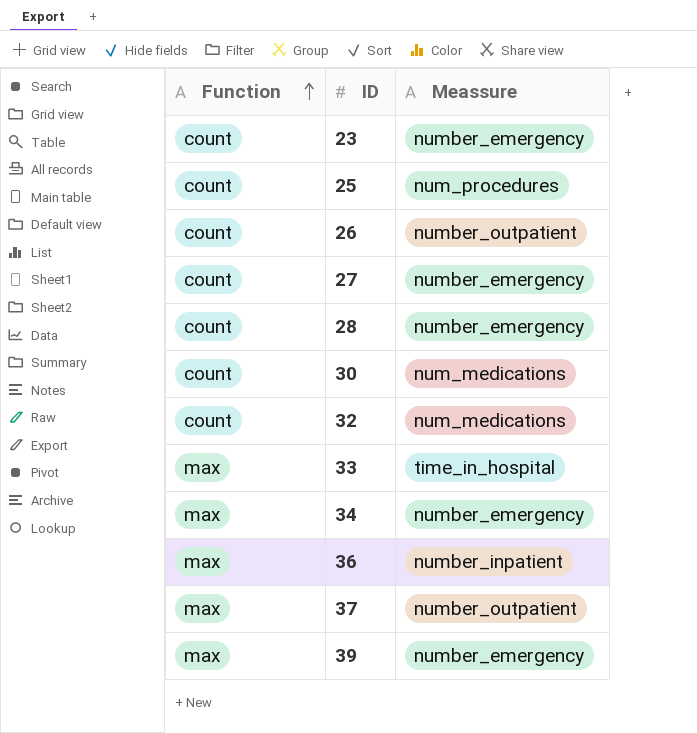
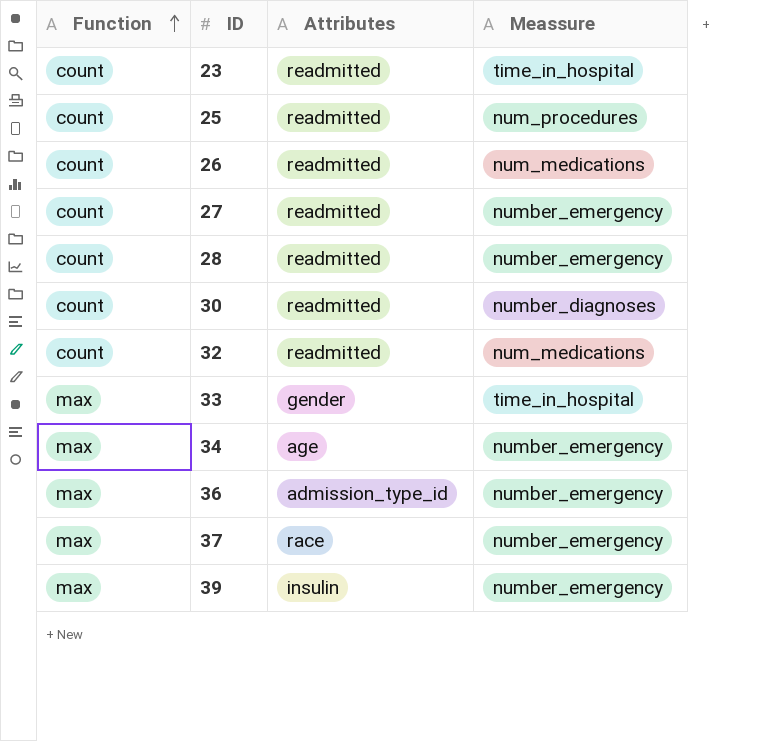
column Attributes | position: none -> 3
23 | Meassure: number_emergency -> time_in_hospital
26 | Meassure: number_outpatient -> num_medications
30 | Meassure: num_medications -> number_diagnoses
36 | Meassure: number_inpatient -> number_emergency
37 | Meassure: number_outpatient -> number_emergency

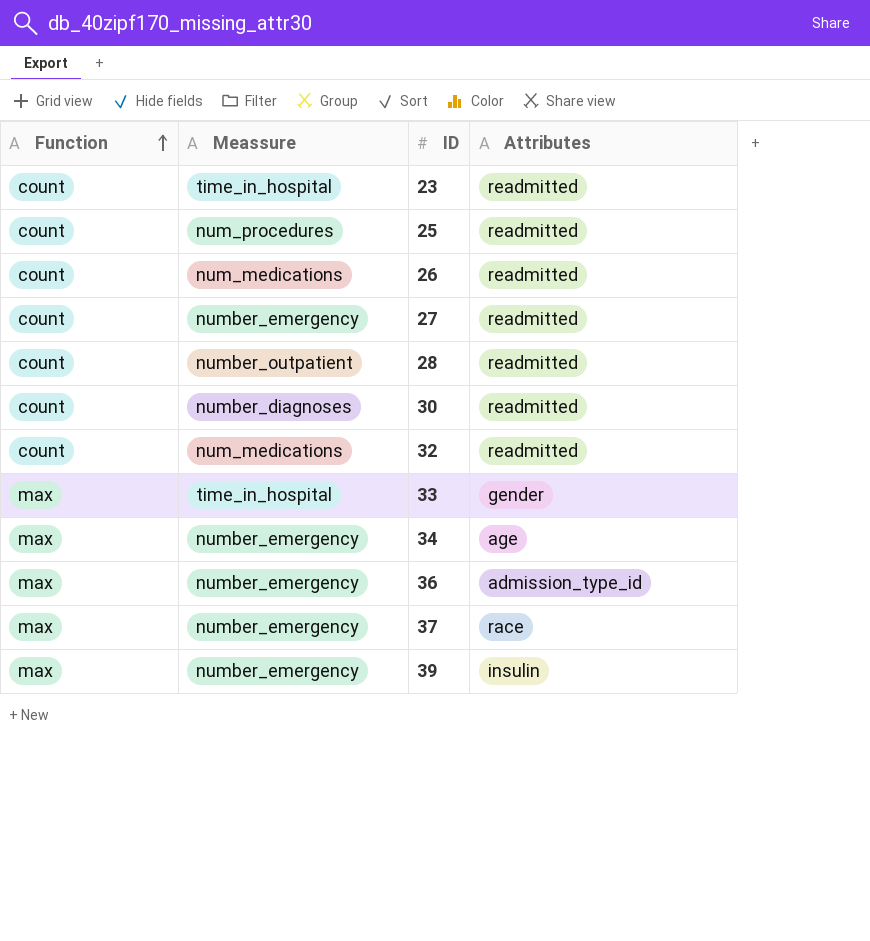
column Meassure | position: 4 -> 2
28 | Meassure: number_emergency -> number_outpatient

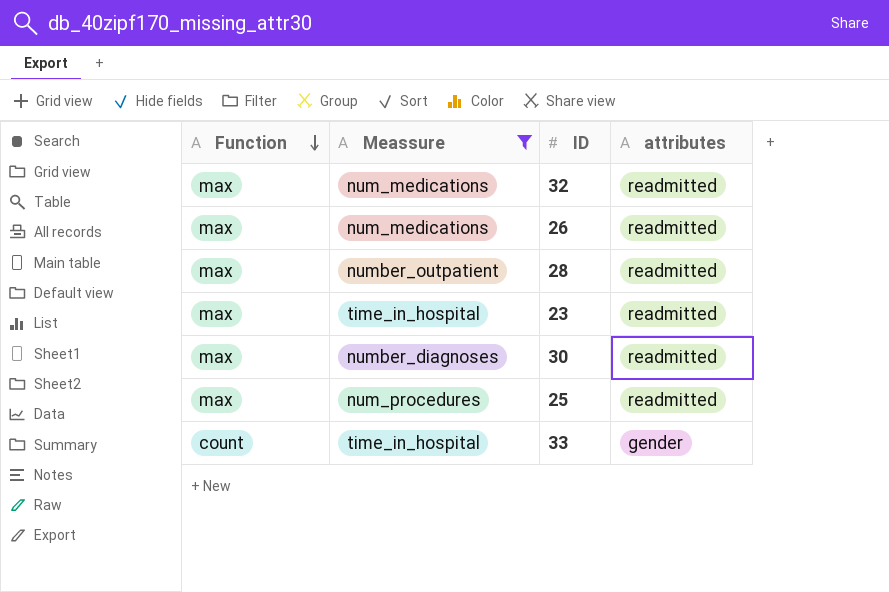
filter: none -> Meassure != number_emergency
row order: Function ascending -> Function descending
column name: Attributes -> attributes
32 | Function: count -> max
26 | Function: count -> max
28 | Function: count -> max
23 | Function: count -> max
30 | Function: count -> max
25 | Function: count -> max
33 | Function: max -> count

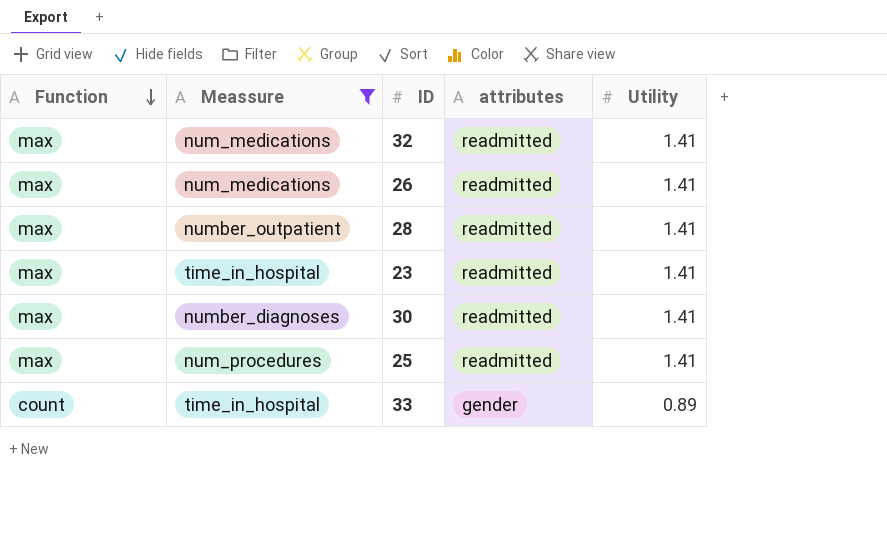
column Utility | position: none -> 5

